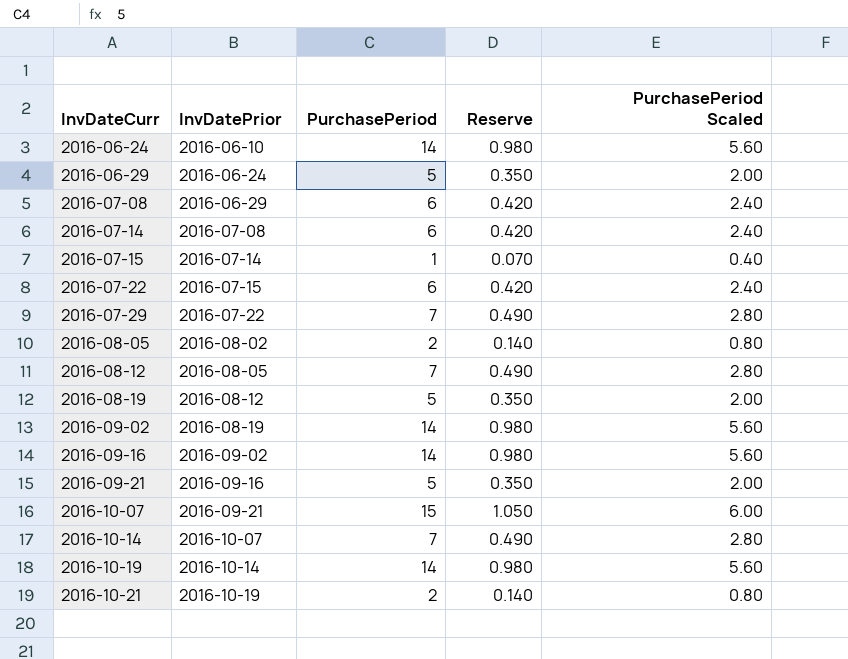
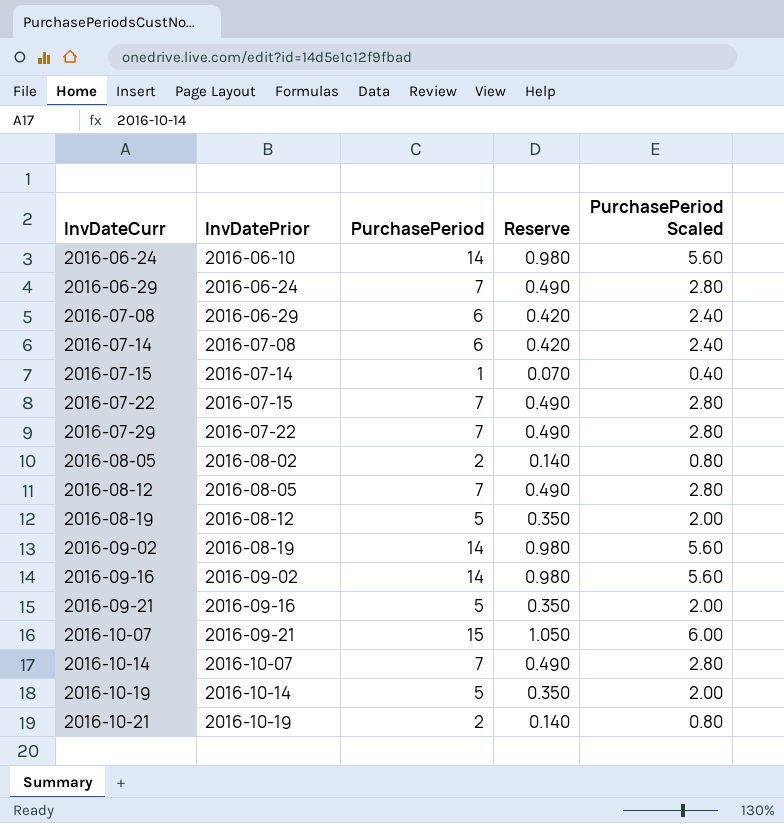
2016-06-29 | PurchasePeriod: 5 -> 7
2016-06-29 | Reserve: 0.350 -> 0.490
2016-06-29 | PurchasePeriod Scaled: 2.00 -> 2.80
2016-07-22 | PurchasePeriod: 6 -> 7
2016-07-22 | Reserve: 0.420 -> 0.490
2016-07-22 | PurchasePeriod Scaled: 2.40 -> 2.80
2016-10-19 | PurchasePeriod: 14 -> 5
2016-10-19 | Reserve: 0.980 -> 0.350
2016-10-19 | PurchasePeriod Scaled: 5.60 -> 2.00

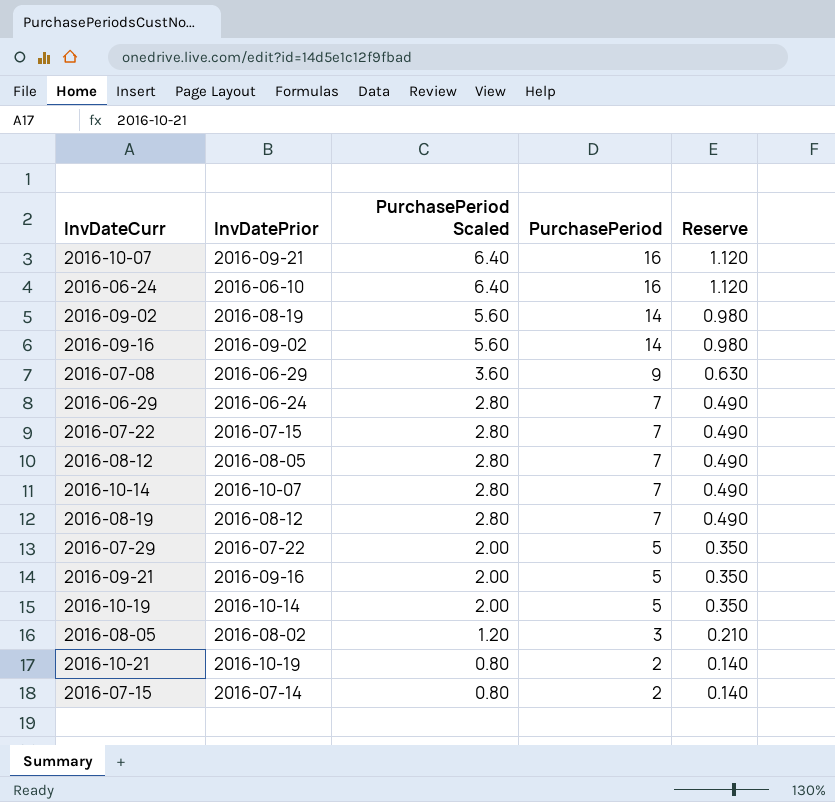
row order: InvDateCurr ascending -> PurchasePeriod Scaled descending
column PurchasePeriod Scaled | position: 5 -> 3
row 2016-07-14: 2016-07-08 | 6 | 0.420 | 2.40 -> none
2016-10-07 | PurchasePeriod Scaled: 6.00 -> 6.40
2016-10-07 | PurchasePeriod: 15 -> 16
2016-10-07 | Reserve: 1.050 -> 1.120
2016-06-24 | PurchasePeriod Scaled: 5.60 -> 6.40
2016-06-24 | PurchasePeriod: 14 -> 16
2016-06-24 | Reserve: 0.980 -> 1.120
2016-07-08 | PurchasePeriod Scaled: 2.40 -> 3.60
2016-07-08 | PurchasePeriod: 6 -> 9
2016-07-08 | Reserve: 0.420 -> 0.630
2016-08-19 | PurchasePeriod Scaled: 2.00 -> 2.80
2016-08-19 | PurchasePeriod: 5 -> 7
2016-08-19 | Reserve: 0.350 -> 0.490
2016-07-29 | PurchasePeriod Scaled: 2.80 -> 2.00
2016-07-29 | PurchasePeriod: 7 -> 5
2016-07-29 | Reserve: 0.490 -> 0.350
2016-08-05 | PurchasePeriod Scaled: 0.80 -> 1.20
2016-08-05 | PurchasePeriod: 2 -> 3
2016-08-05 | Reserve: 0.140 -> 0.210
2016-07-15 | PurchasePeriod Scaled: 0.40 -> 0.80
2016-07-15 | PurchasePeriod: 1 -> 2
2016-07-15 | Reserve: 0.070 -> 0.140

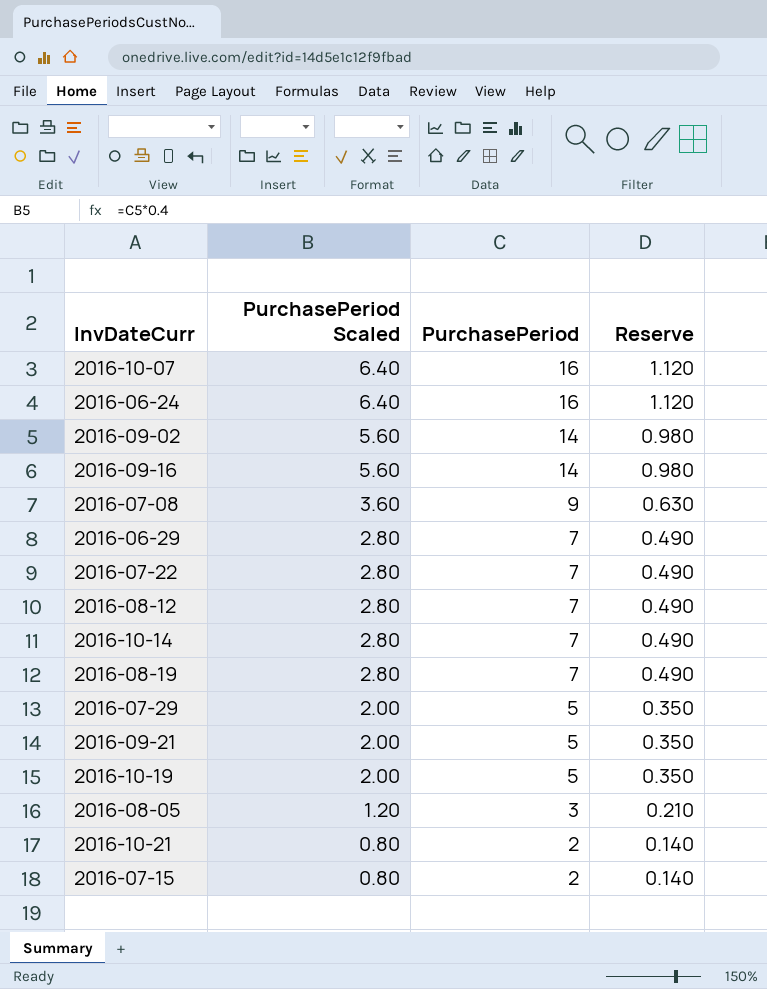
column InvDatePrior | position: 2 -> none

